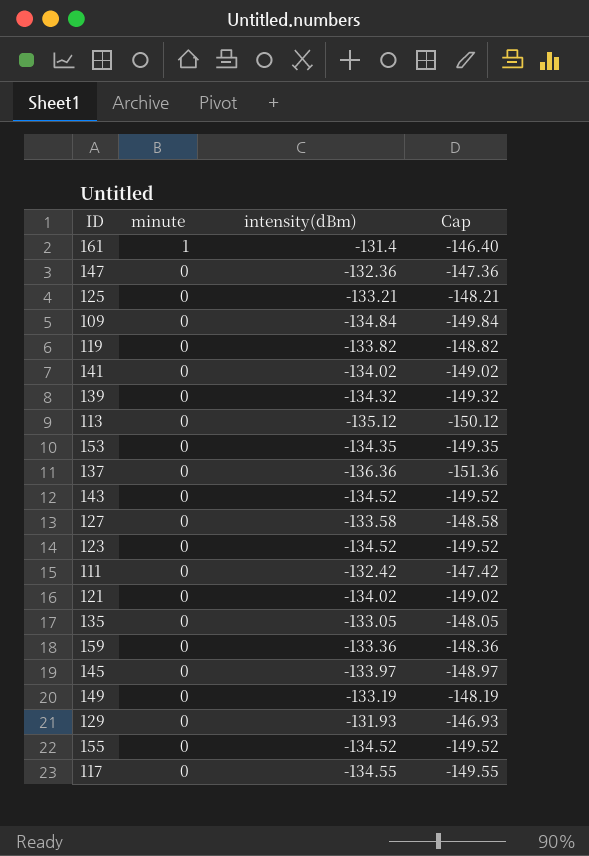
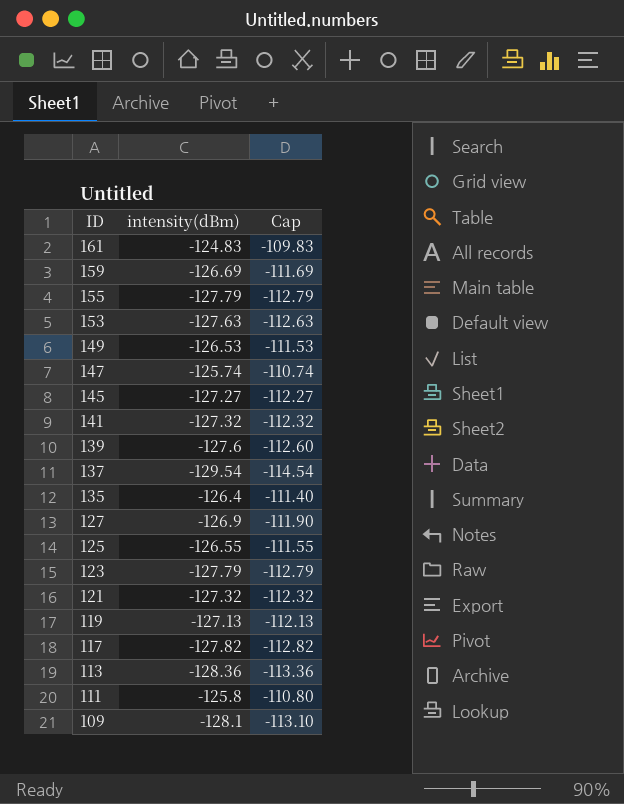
row order: minute descending -> ID descending
column minute | position: 2 -> none
column Cap | formula: [intensity(dBm)] - 15 -> [intensity(dBm)] + 15
row 143: 0 | -134.52 | -149.52 -> none
row 129: 0 | -131.93 | -146.93 -> none
161 | intensity(dBm): -131.4 -> -124.83
159 | intensity(dBm): -133.36 -> -126.69
155 | intensity(dBm): -134.52 -> -127.79
153 | intensity(dBm): -134.35 -> -127.63
149 | intensity(dBm): -133.19 -> -126.53
147 | intensity(dBm): -132.36 -> -125.74
145 | intensity(dBm): -133.97 -> -127.27
141 | intensity(dBm): -134.02 -> -127.32
139 | intensity(dBm): -134.32 -> -127.6
137 | intensity(dBm): -136.36 -> -129.54
135 | intensity(dBm): -133.05 -> -126.4
127 | intensity(dBm): -133.58 -> -126.9
125 | intensity(dBm): -133.21 -> -126.55
123 | intensity(dBm): -134.52 -> -127.79
121 | intensity(dBm): -134.02 -> -127.32
119 | intensity(dBm): -133.82 -> -127.13
117 | intensity(dBm): -134.55 -> -127.82
113 | intensity(dBm): -135.12 -> -128.36
111 | intensity(dBm): -132.42 -> -125.8
109 | intensity(dBm): -134.84 -> -128.1

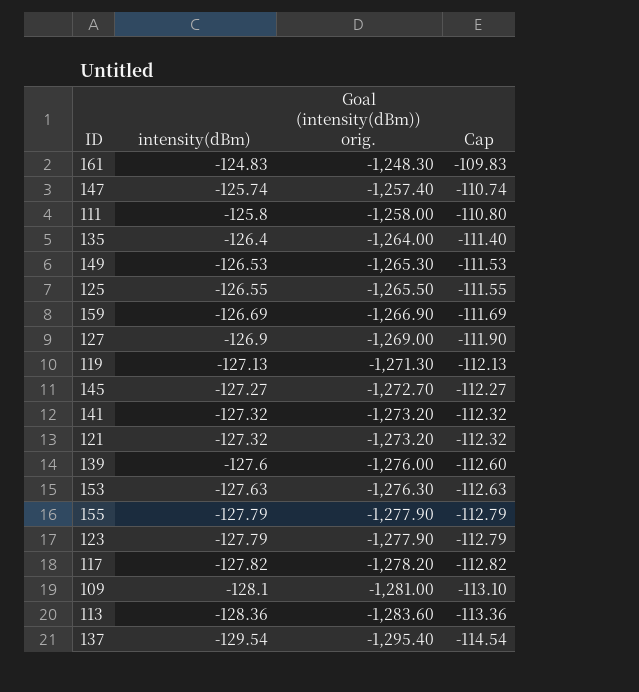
row order: ID descending -> intensity(dBm) descending
column Goal (intensity(dBm)) orig. | formula: none -> [intensity(dBm)] * 10

